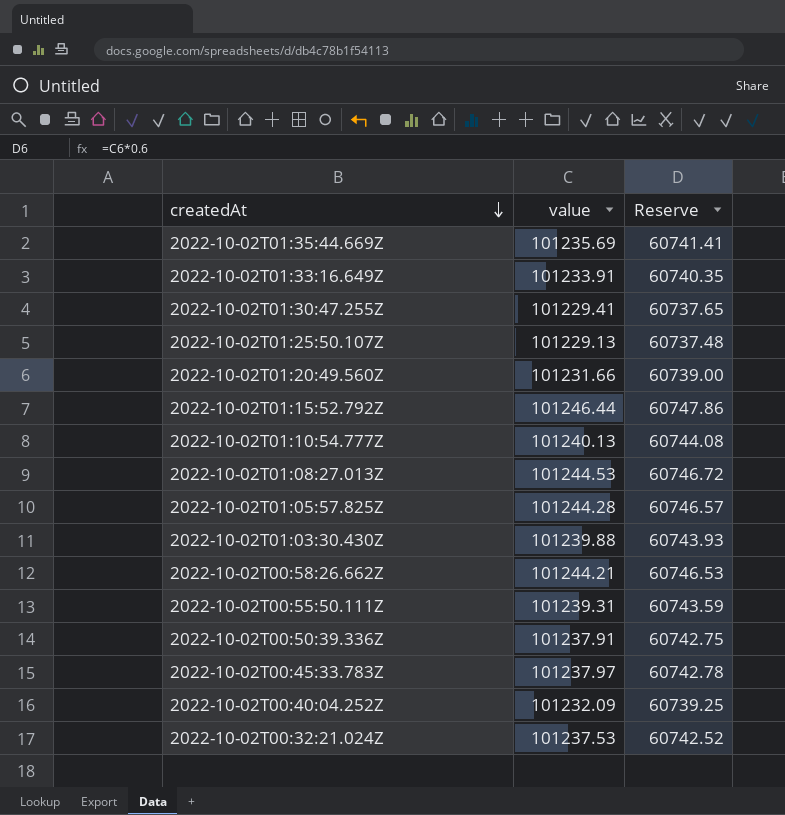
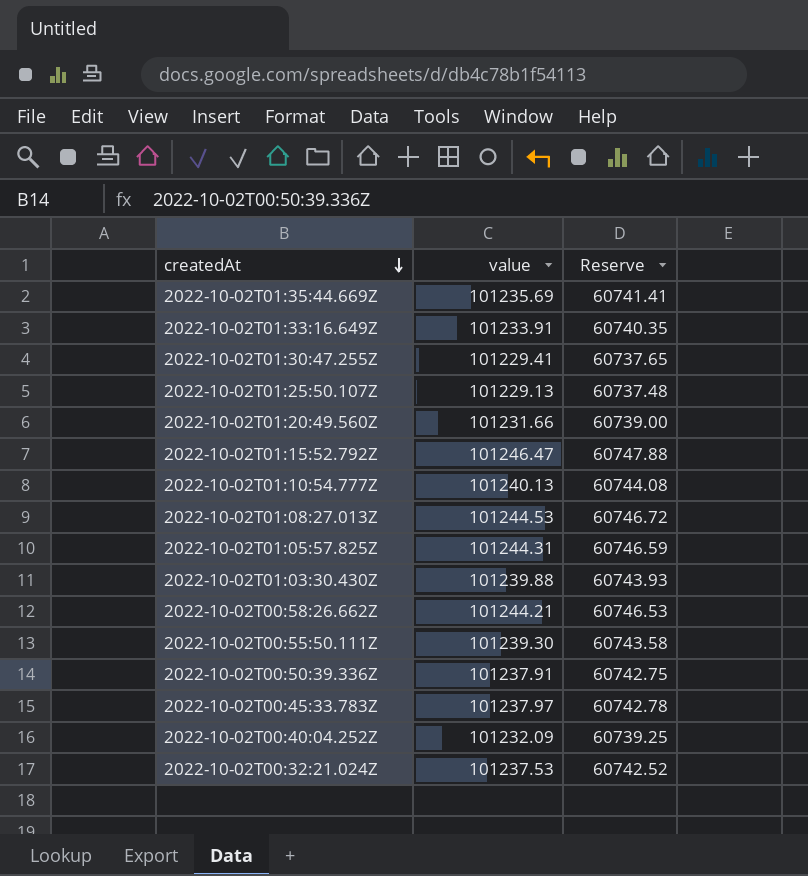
2022-10-02T01:15:52.792Z | value: 101246.44 -> 101246.47
2022-10-02T01:15:52.792Z | Reserve: 60747.86 -> 60747.88
2022-10-02T01:05:57.825Z | value: 101244.28 -> 101244.31
2022-10-02T01:05:57.825Z | Reserve: 60746.57 -> 60746.59
2022-10-02T00:55:50.111Z | value: 101239.31 -> 101239.30
2022-10-02T00:55:50.111Z | Reserve: 60743.59 -> 60743.58

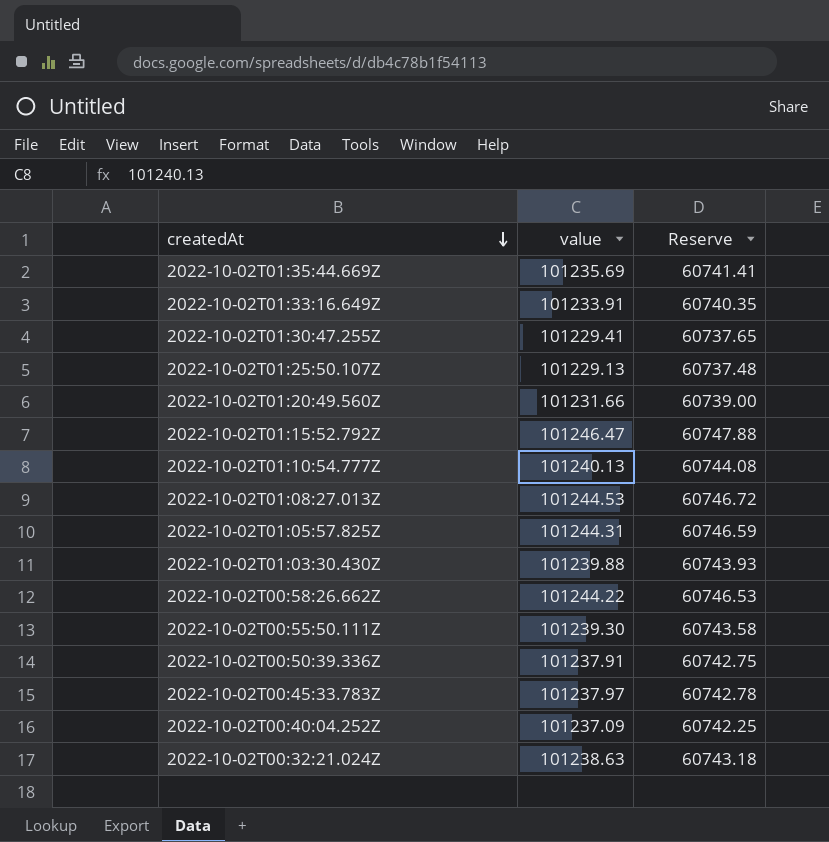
2022-10-02T00:58:26.662Z | value: 101244.21 -> 101244.22
2022-10-02T00:40:04.252Z | value: 101232.09 -> 101237.09
2022-10-02T00:40:04.252Z | Reserve: 60739.25 -> 60742.25
2022-10-02T00:32:21.024Z | value: 101237.53 -> 101238.63
2022-10-02T00:32:21.024Z | Reserve: 60742.52 -> 60743.18

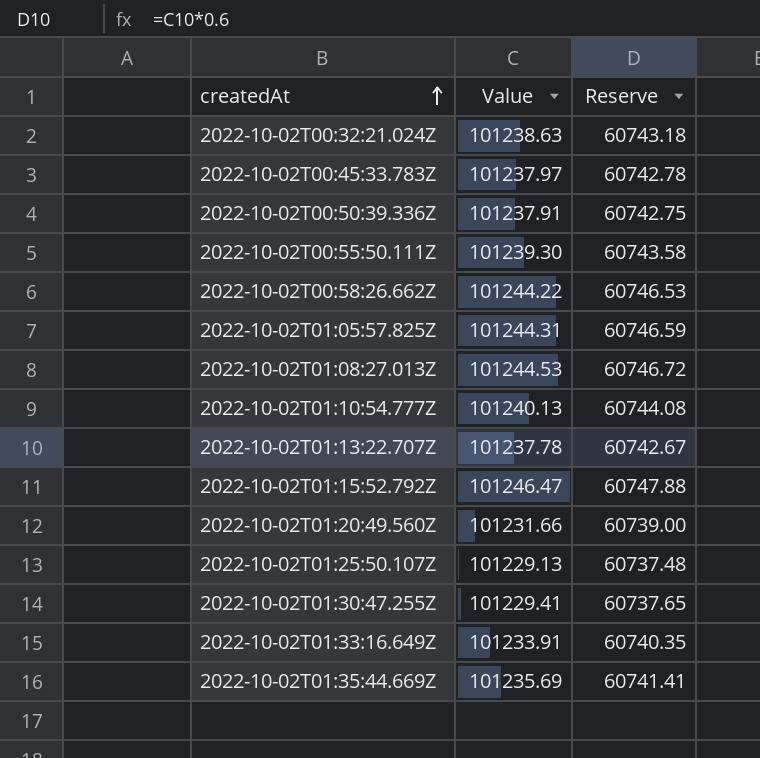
row order: createdAt descending -> createdAt ascending
column name: value -> Value
row 2022-10-02T01:03:30.430Z: 101239.88 | 60743.93 -> none
row 2022-10-02T00:40:04.252Z: 101237.09 | 60742.25 -> none
row 2022-10-02T01:13:22.707Z: none -> 101237.78 | 60742.67

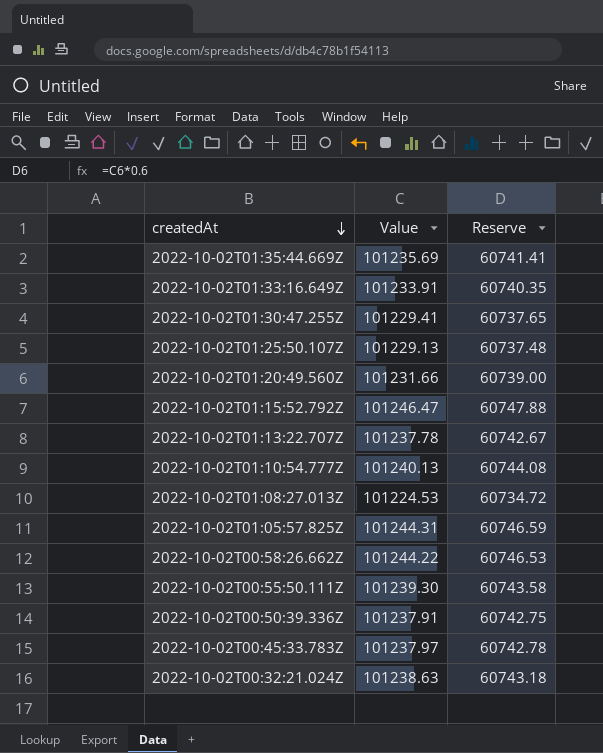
row order: createdAt ascending -> createdAt descending
2022-10-02T01:08:27.013Z | Value: 101244.53 -> 101224.53
2022-10-02T01:08:27.013Z | Reserve: 60746.72 -> 60734.72

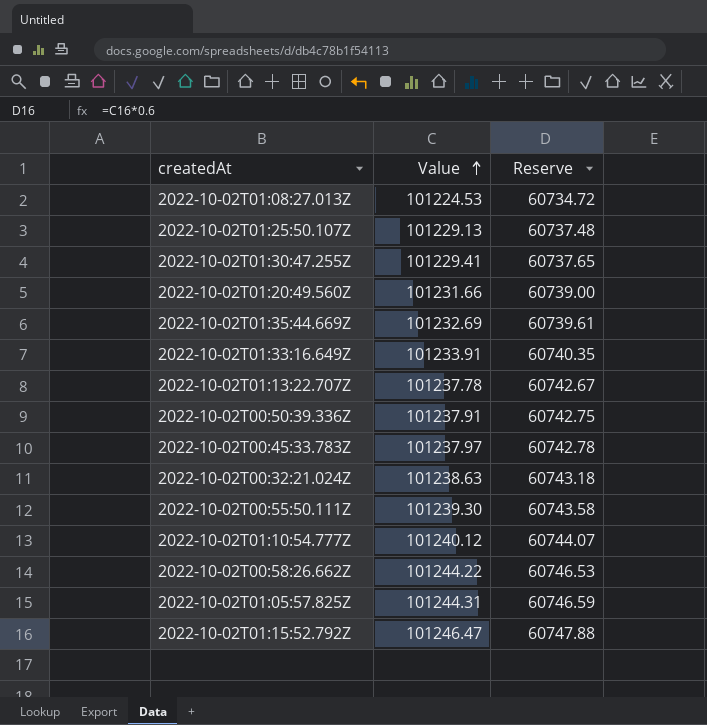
row order: createdAt descending -> Value ascending
2022-10-02T01:35:44.669Z | Value: 101235.69 -> 101232.69
2022-10-02T01:35:44.669Z | Reserve: 60741.41 -> 60739.61
2022-10-02T01:10:54.777Z | Value: 101240.13 -> 101240.12
2022-10-02T01:10:54.777Z | Reserve: 60744.08 -> 60744.07

